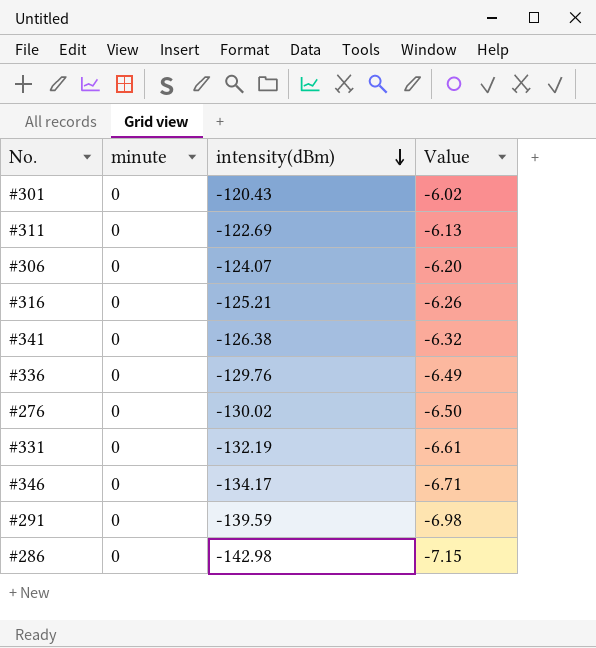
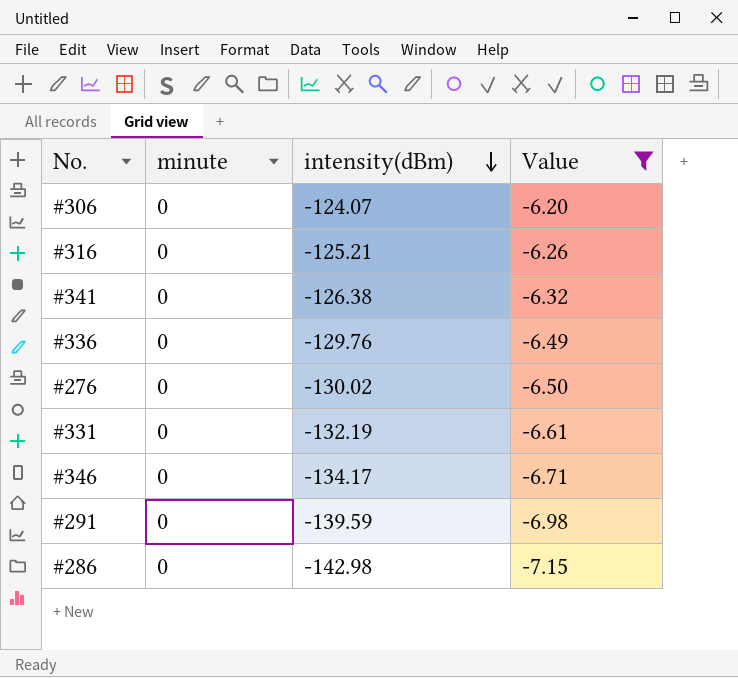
filter: none -> Value <= -6.20

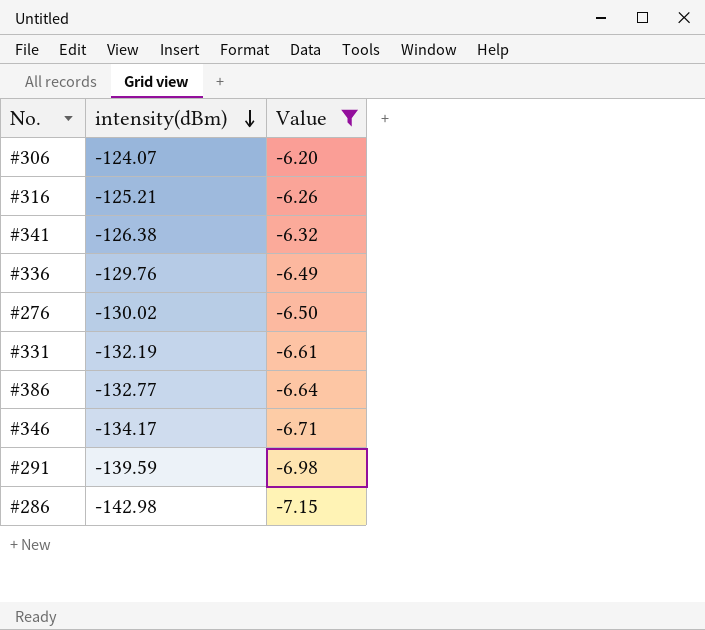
column minute | position: 2 -> none
row #386: none -> -132.77 | -6.64

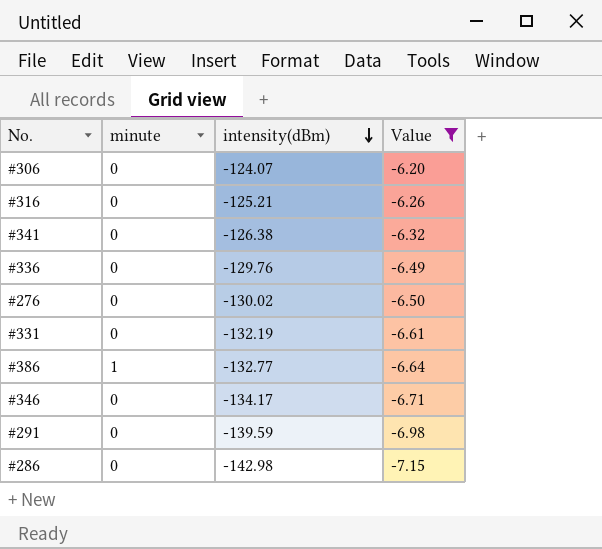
column minute | position: none -> 2

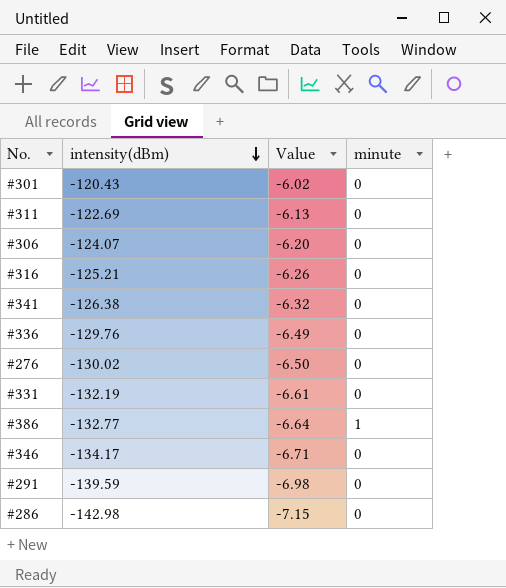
filter: Value <= -6.20 -> none
column minute | position: 2 -> 4

